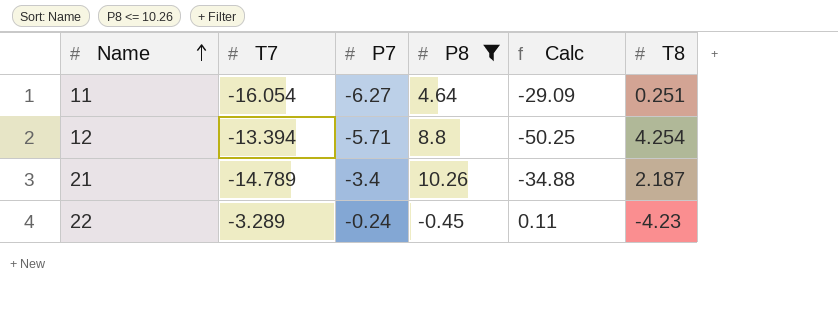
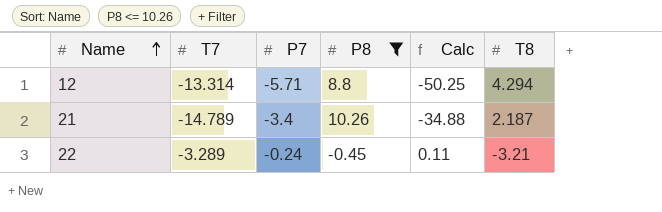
row 11: -16.054 | -6.27 | 4.64 | -29.09 | 0.251 -> none
12 | T7: -13.394 -> -13.314
12 | T8: 4.254 -> 4.294
22 | T8: -4.23 -> -3.21

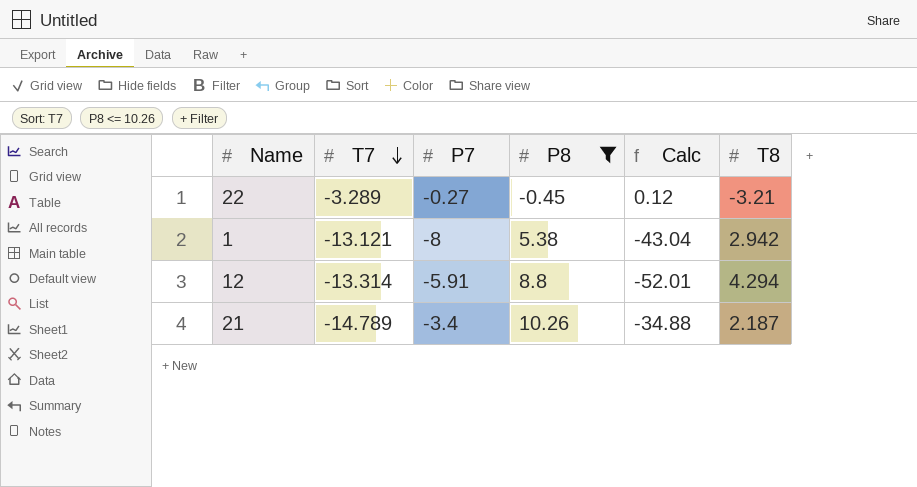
row order: Name ascending -> T7 descending
22 | P7: -0.24 -> -0.27
22 | Calc: 0.11 -> 0.12
row 1: none -> -13.121 | -8 | 5.38 | -43.04 | 2.942
12 | P7: -5.71 -> -5.91
12 | Calc: -50.25 -> -52.01

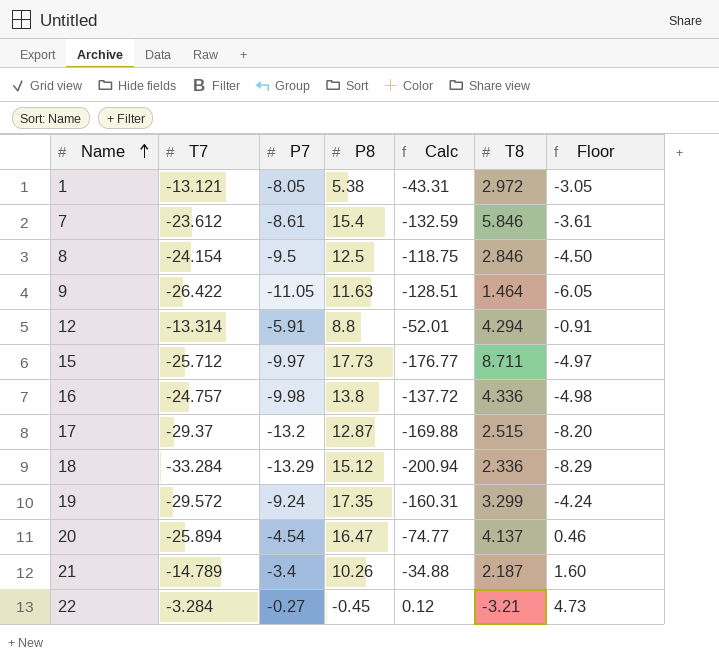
filter: P8 <= 10.26 -> none
row order: T7 descending -> Name ascending
column Floor | formula: none -> [P7] + 5
1 | P7: -8 -> -8.05
1 | Calc: -43.04 -> -43.31
1 | T8: 2.942 -> 2.972
22 | T7: -3.289 -> -3.284

